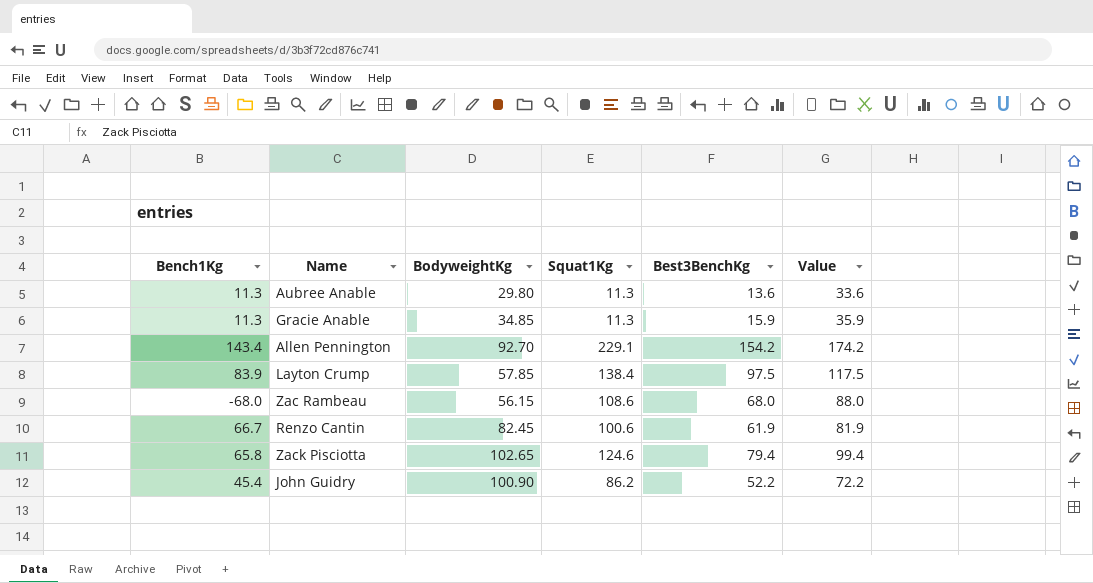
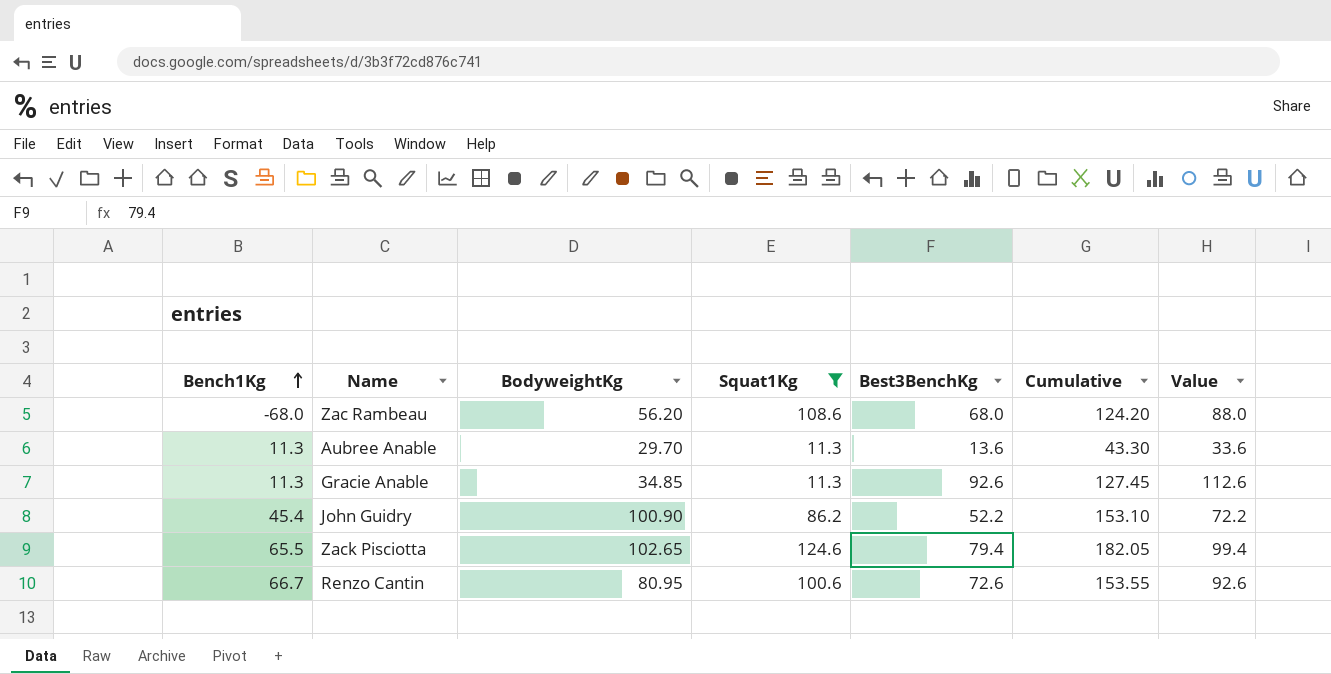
filter: none -> Squat1Kg <= 124.6
row order: none -> Bench1Kg ascending
column Cumulative | formula: none -> [BodyweightKg] + [Best3BenchKg]
Zac Rambeau | BodyweightKg: 56.15 -> 56.20
Aubree Anable | BodyweightKg: 29.80 -> 29.70
Gracie Anable | Best3BenchKg: 15.9 -> 92.6
Gracie Anable | Value: 35.9 -> 112.6
Zack Pisciotta | Bench1Kg: 65.8 -> 65.5
Renzo Cantin | BodyweightKg: 82.45 -> 80.95
Renzo Cantin | Best3BenchKg: 61.9 -> 72.6
Renzo Cantin | Value: 81.9 -> 92.6

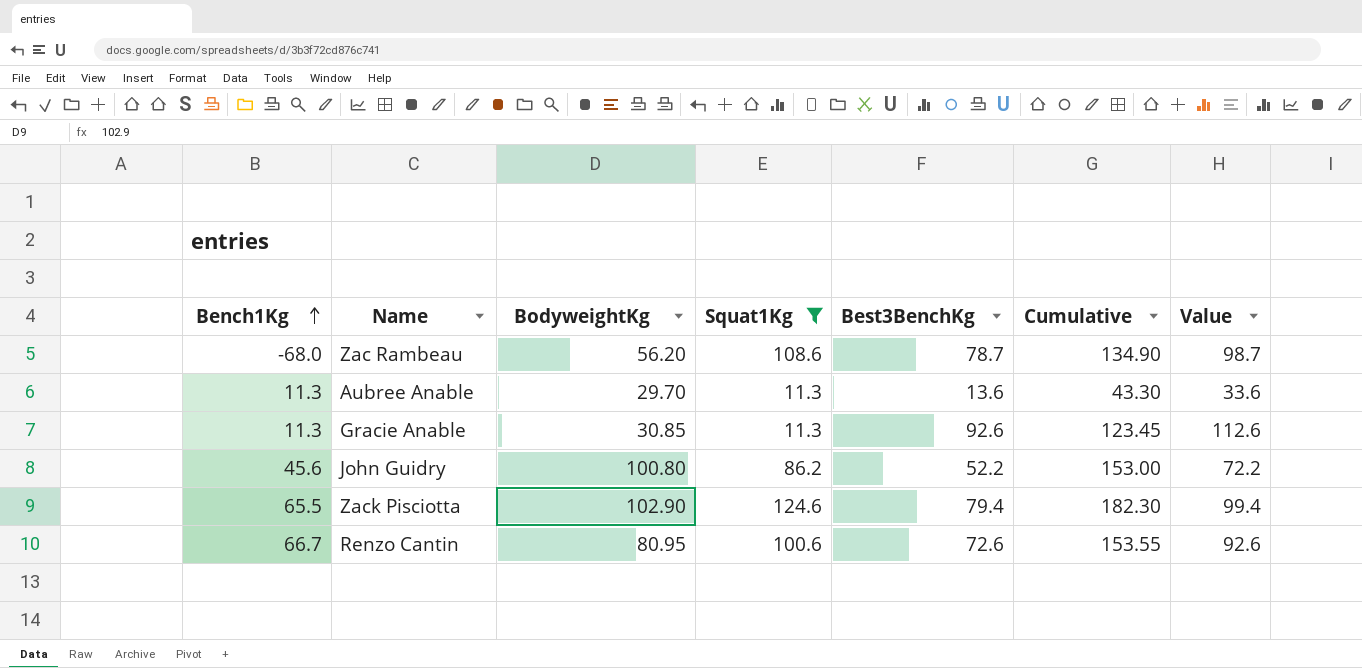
Zac Rambeau | Best3BenchKg: 68.0 -> 78.7
Zac Rambeau | Cumulative: 124.20 -> 134.90
Zac Rambeau | Value: 88.0 -> 98.7
Gracie Anable | BodyweightKg: 34.85 -> 30.85
Gracie Anable | Cumulative: 127.45 -> 123.45
John Guidry | Bench1Kg: 45.4 -> 45.6
John Guidry | BodyweightKg: 100.90 -> 100.80
John Guidry | Cumulative: 153.10 -> 153.00
Zack Pisciotta | BodyweightKg: 102.65 -> 102.90
Zack Pisciotta | Cumulative: 182.05 -> 182.30

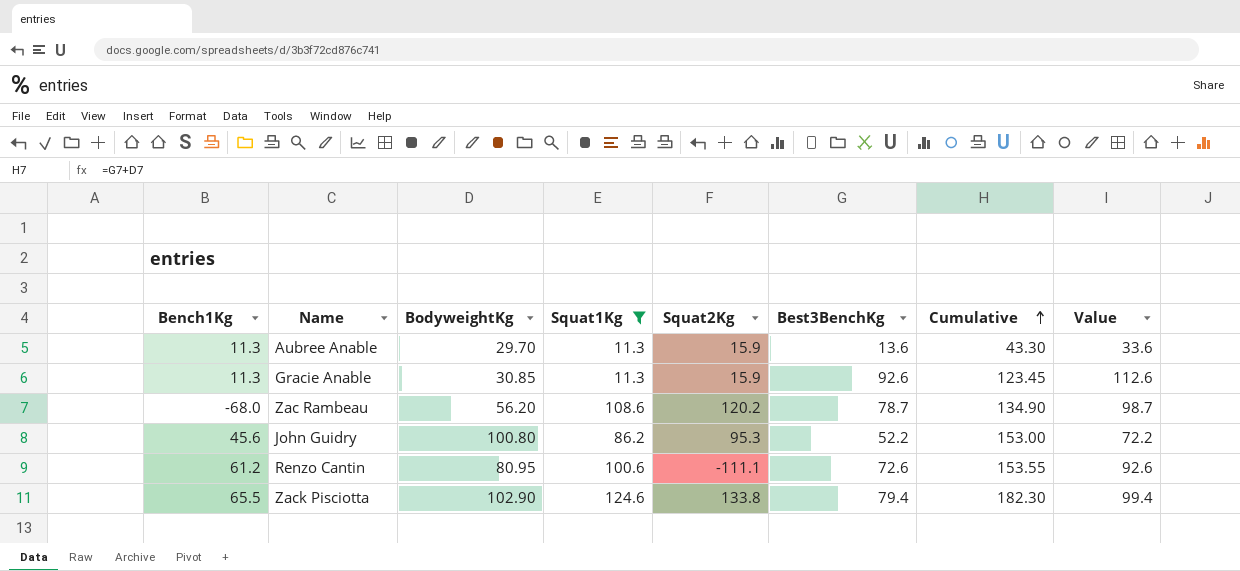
row order: Bench1Kg ascending -> Cumulative ascending
column Squat2Kg | position: none -> 5
Renzo Cantin | Bench1Kg: 66.7 -> 61.2

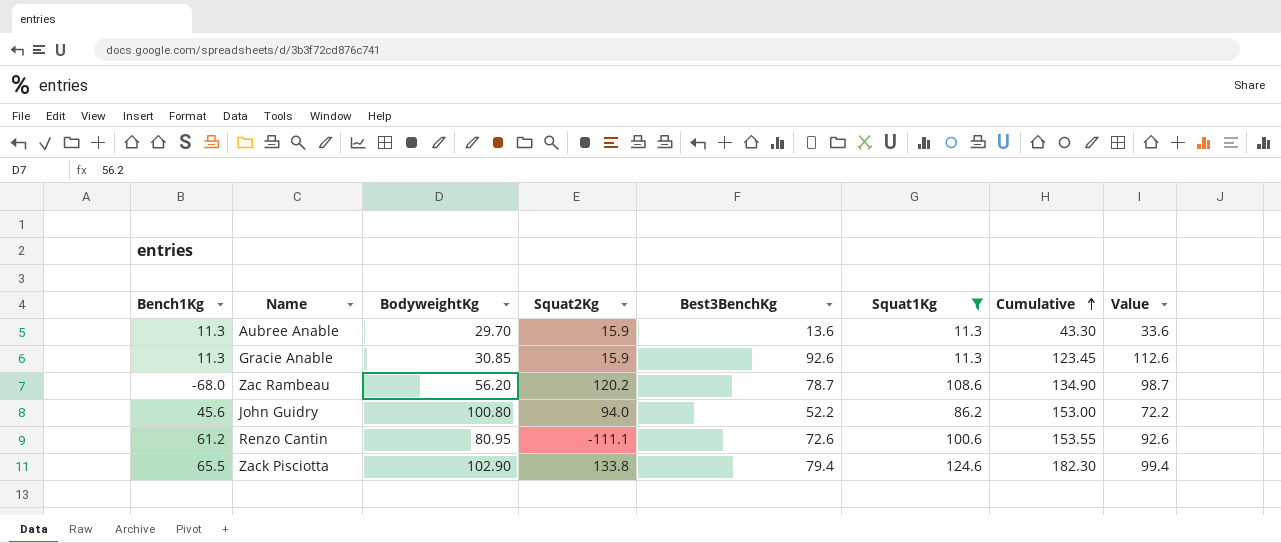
column Squat1Kg | position: 4 -> 6
John Guidry | Squat2Kg: 95.3 -> 94.0

